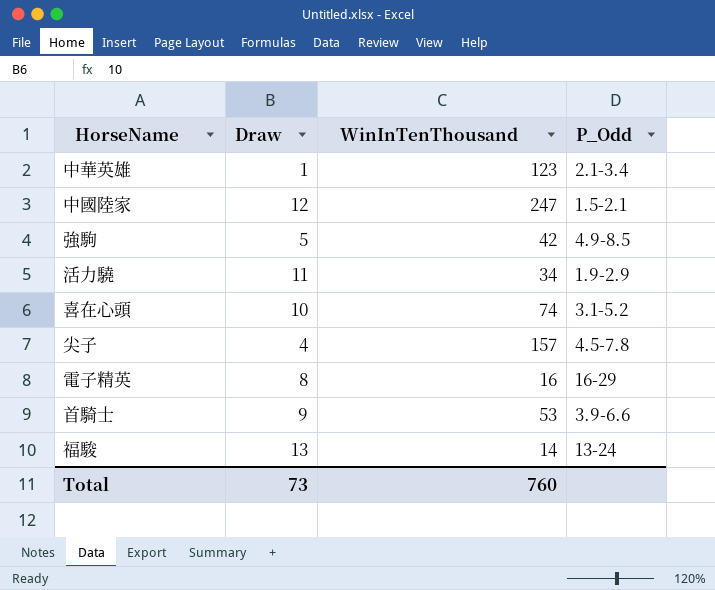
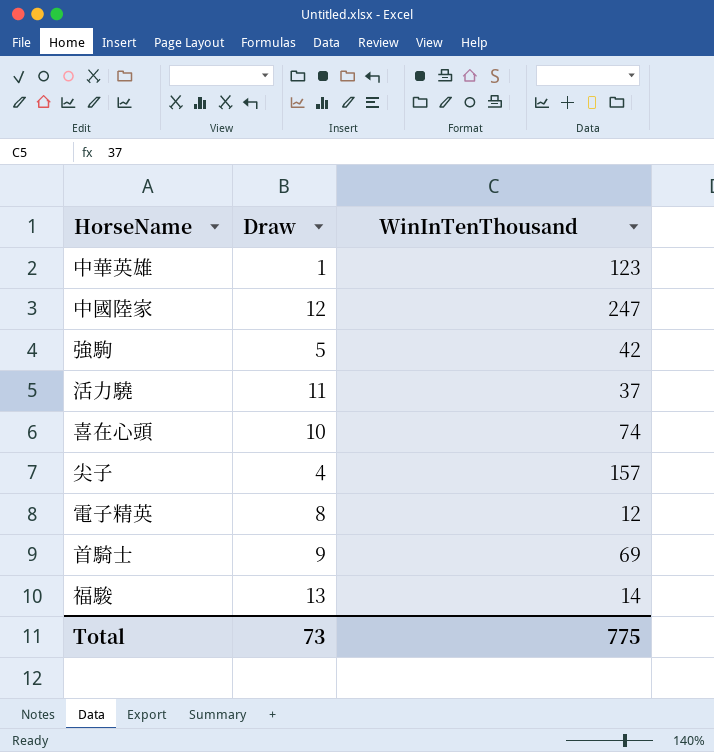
column P_Odd | position: 4 -> none
活力驍 | WinInTenThousand: 34 -> 37
電子精英 | WinInTenThousand: 16 -> 12
首騎士 | WinInTenThousand: 53 -> 69
Total | WinInTenThousand: 760 -> 775

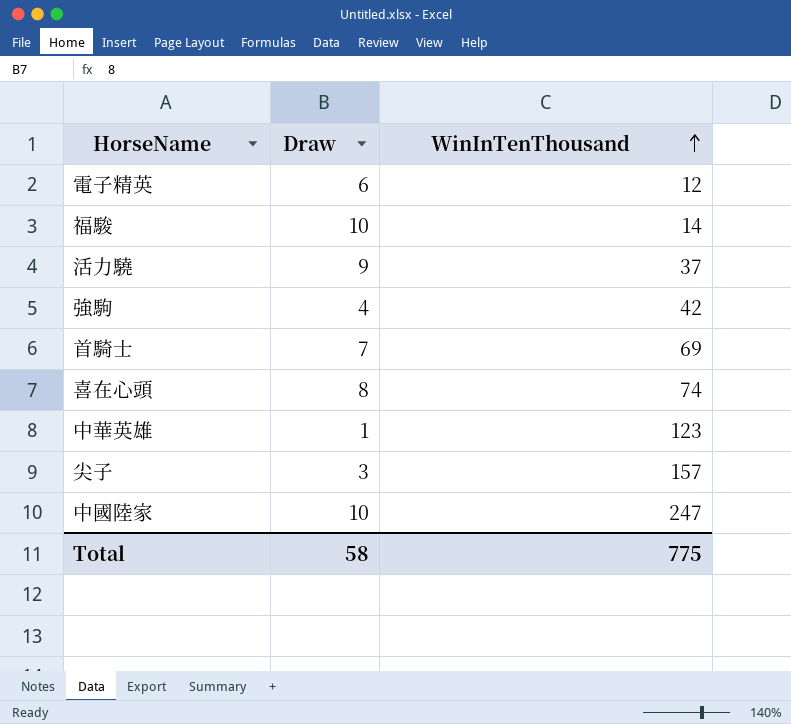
row order: none -> WinInTenThousand ascending
電子精英 | Draw: 8 -> 6
福駿 | Draw: 13 -> 10
活力驍 | Draw: 11 -> 9
強駒 | Draw: 5 -> 4
首騎士 | Draw: 9 -> 7
喜在心頭 | Draw: 10 -> 8
尖子 | Draw: 4 -> 3
中國陸家 | Draw: 12 -> 10
Total | Draw: 73 -> 58

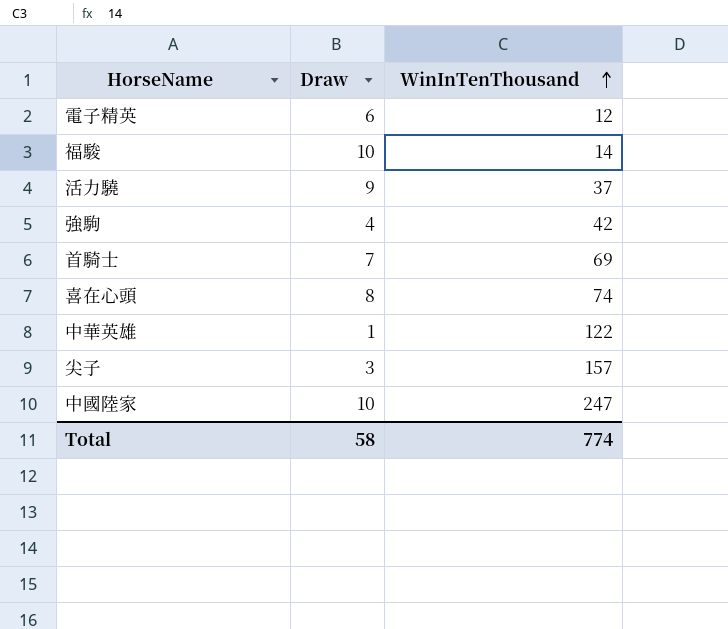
中華英雄 | WinInTenThousand: 123 -> 122
Total | WinInTenThousand: 775 -> 774

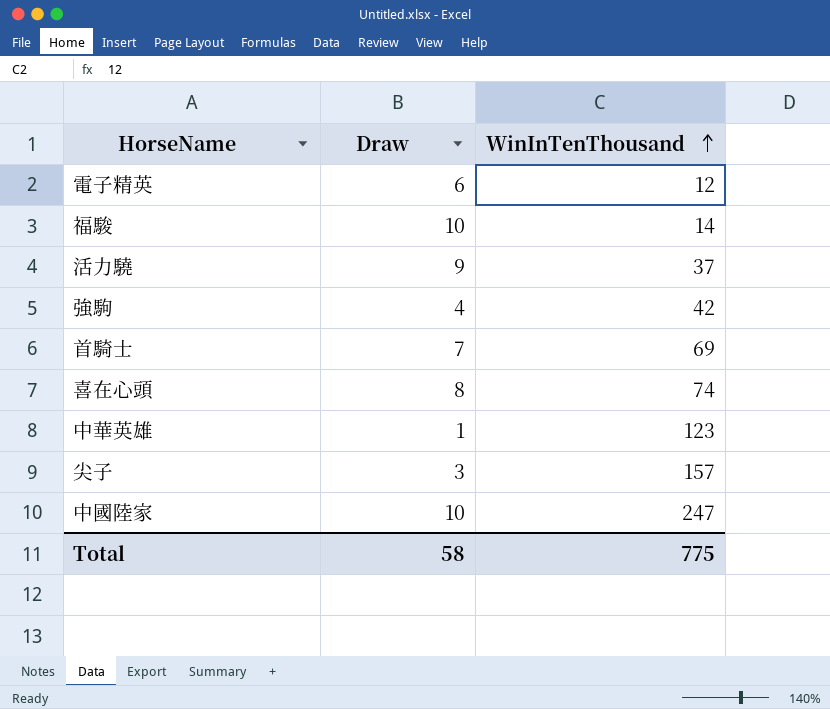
中華英雄 | WinInTenThousand: 122 -> 123
Total | WinInTenThousand: 774 -> 775

